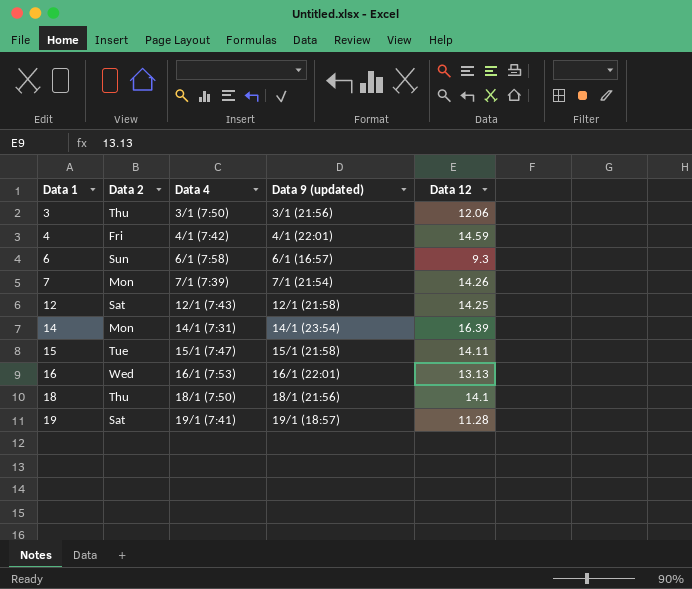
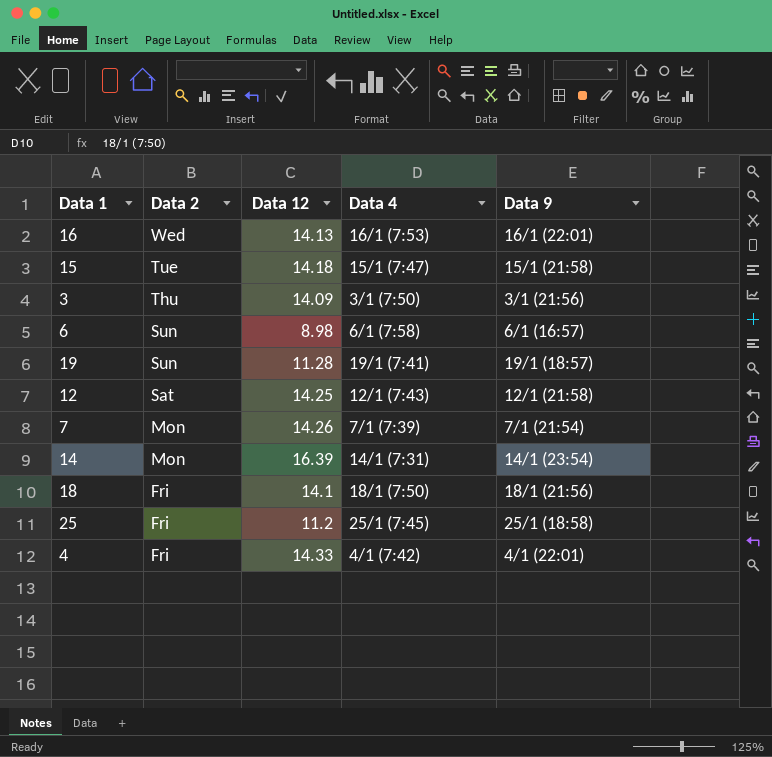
row order: Data 1 ascending -> Data 2 descending
column Data 12 | position: 5 -> 3
column name: Data 9 (updated) -> Data 9
16 | Data 12: 13.13 -> 14.13
15 | Data 12: 14.11 -> 14.18
3 | Data 12: 12.06 -> 14.09
6 | Data 12: 9.3 -> 8.98
19 | Data 2: Sat -> Sun
18 | Data 2: Thu -> Fri
row 25: none -> Fri | 11.2 | 25/1 (7:45) | 25/1 (18:58)
4 | Data 12: 14.59 -> 14.33

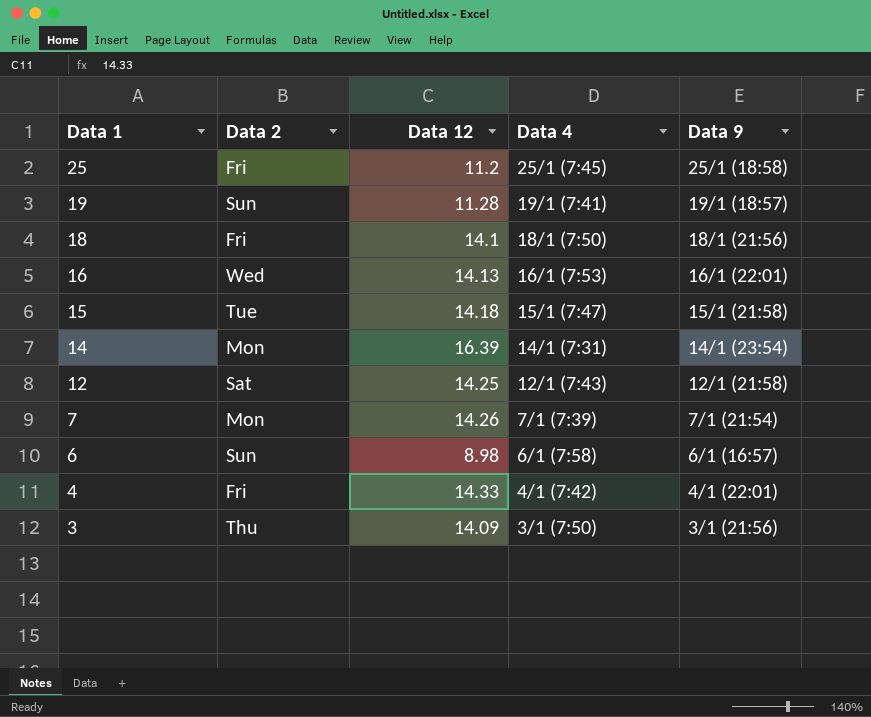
row order: Data 2 descending -> Data 1 descending

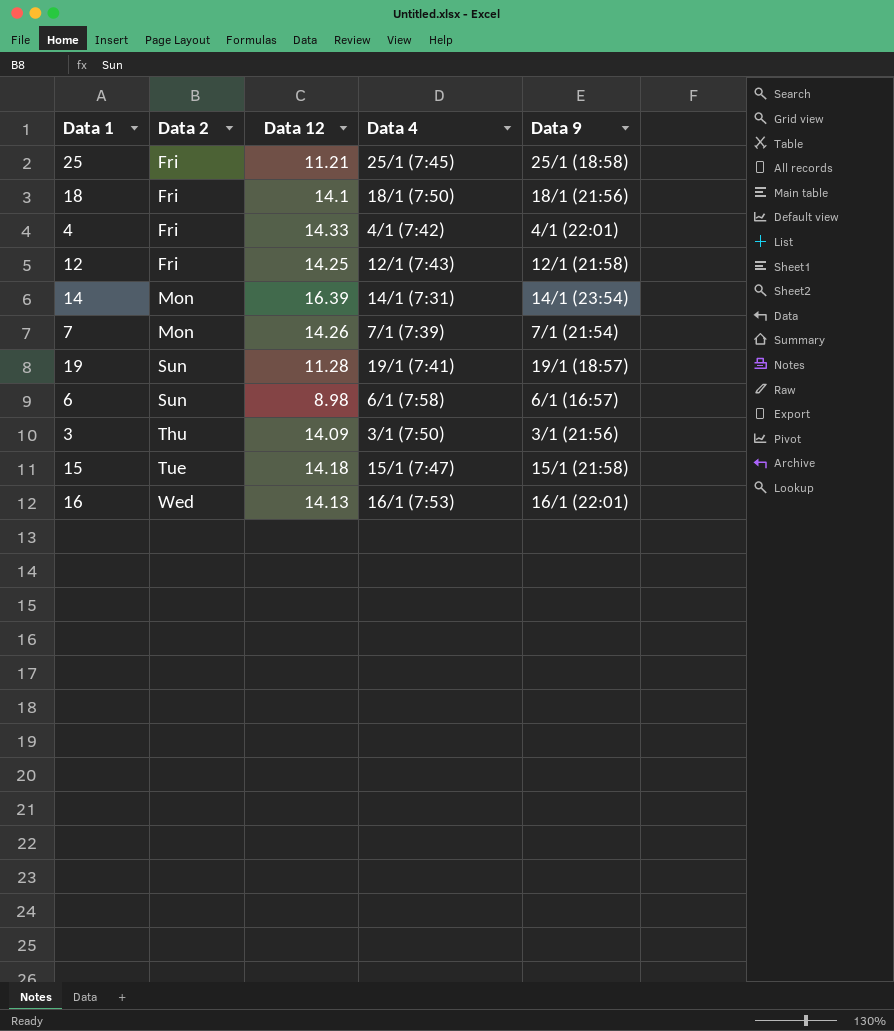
row order: Data 1 descending -> Data 2 ascending
25 | Data 12: 11.2 -> 11.21
12 | Data 2: Sat -> Fri

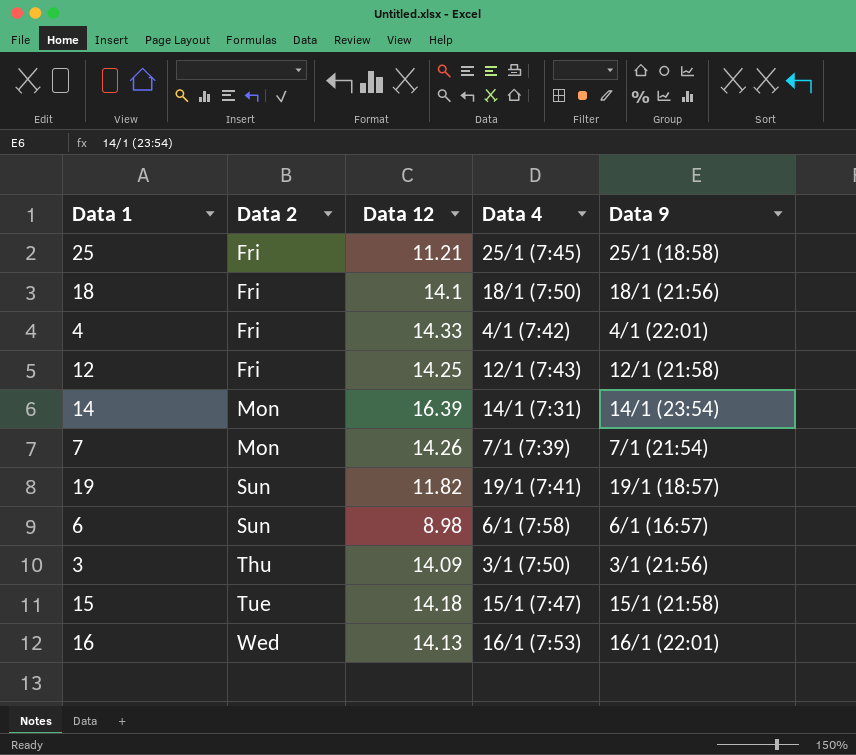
19 | Data 12: 11.28 -> 11.82

